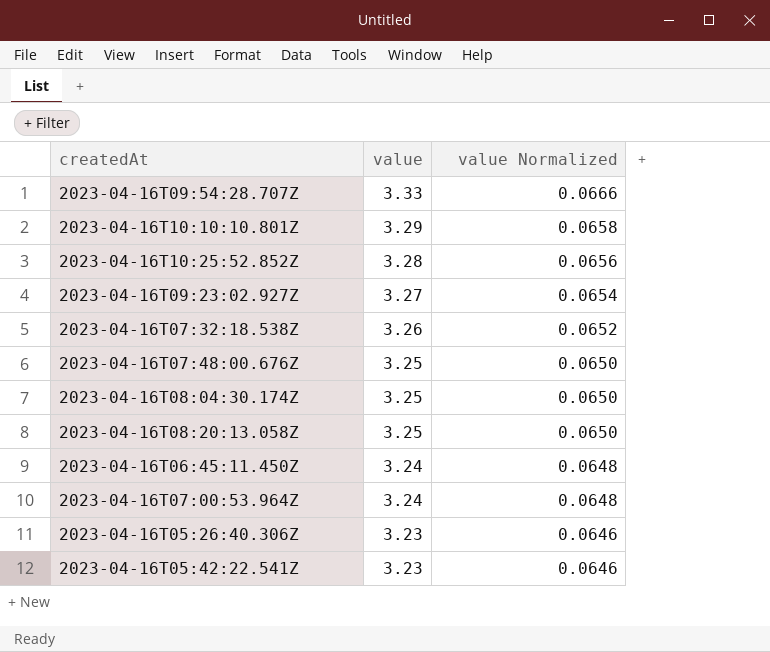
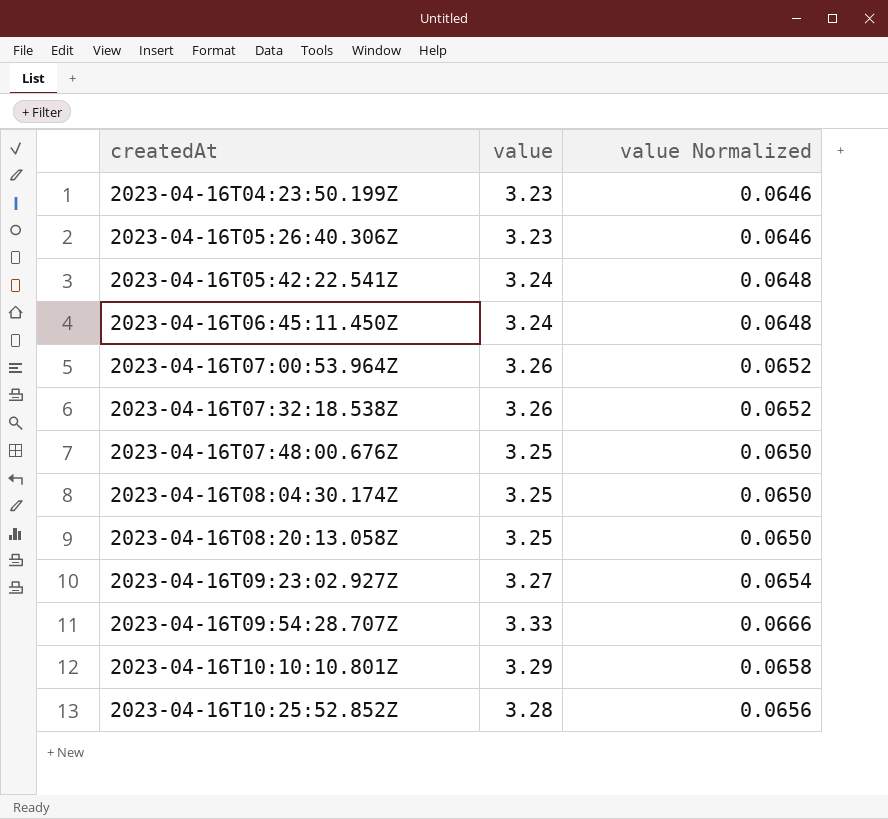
row order: value descending -> createdAt ascending
row 2023-04-16T04:23:50.199Z: none -> 3.23 | 0.0646
2023-04-16T05:42:22.541Z | value: 3.23 -> 3.24
2023-04-16T05:42:22.541Z | value Normalized: 0.0646 -> 0.0648
2023-04-16T07:00:53.964Z | value: 3.24 -> 3.26
2023-04-16T07:00:53.964Z | value Normalized: 0.0648 -> 0.0652

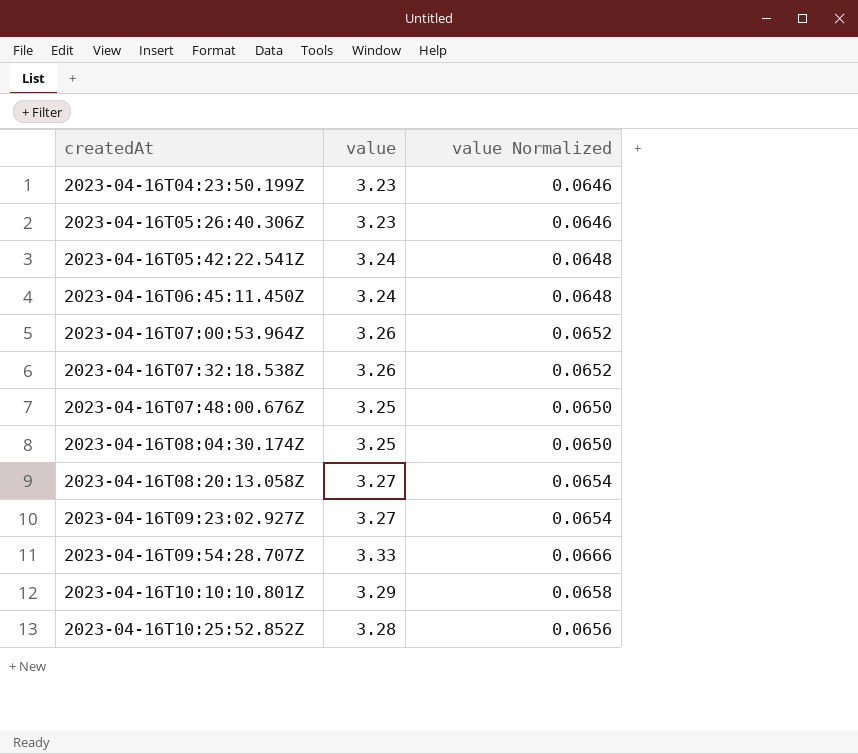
2023-04-16T08:20:13.058Z | value: 3.25 -> 3.27
2023-04-16T08:20:13.058Z | value Normalized: 0.0650 -> 0.0654

